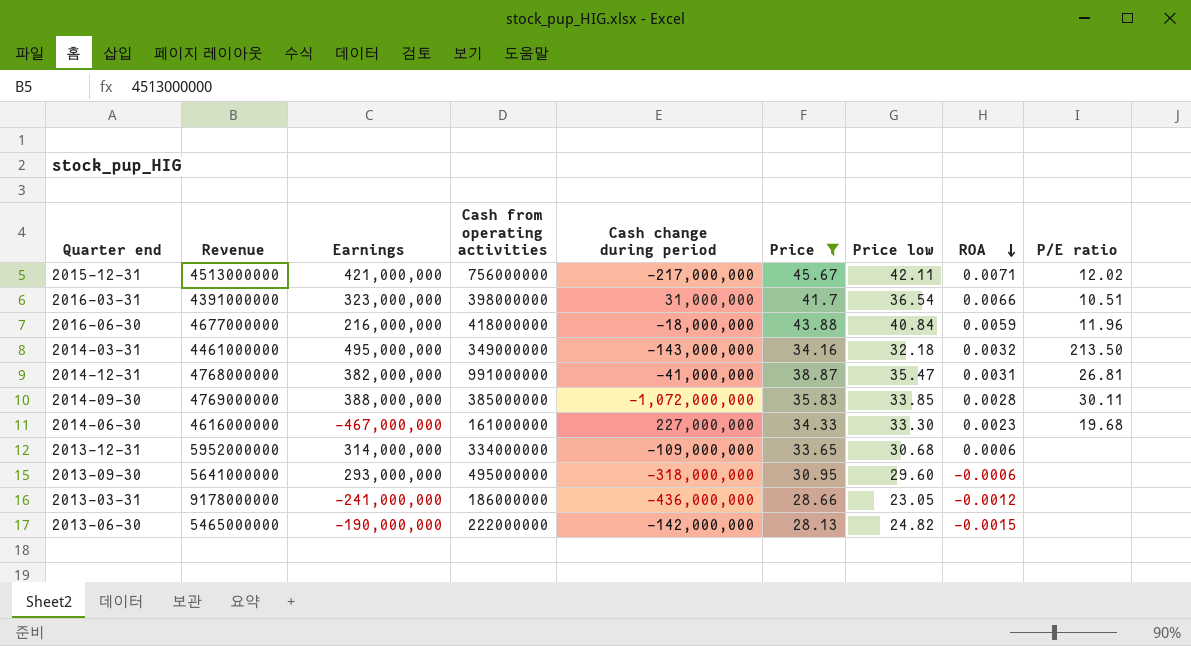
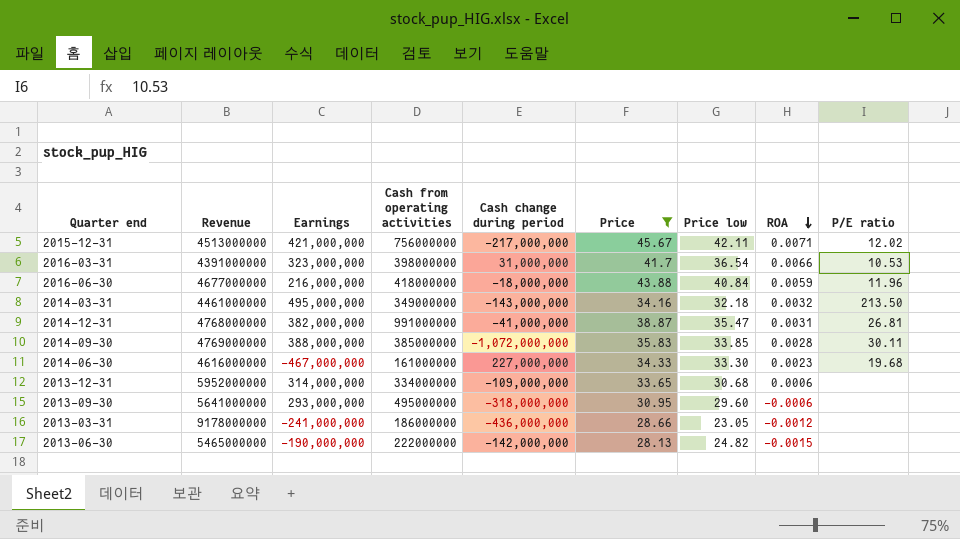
2016-03-31 | P/E ratio: 10.51 -> 10.53

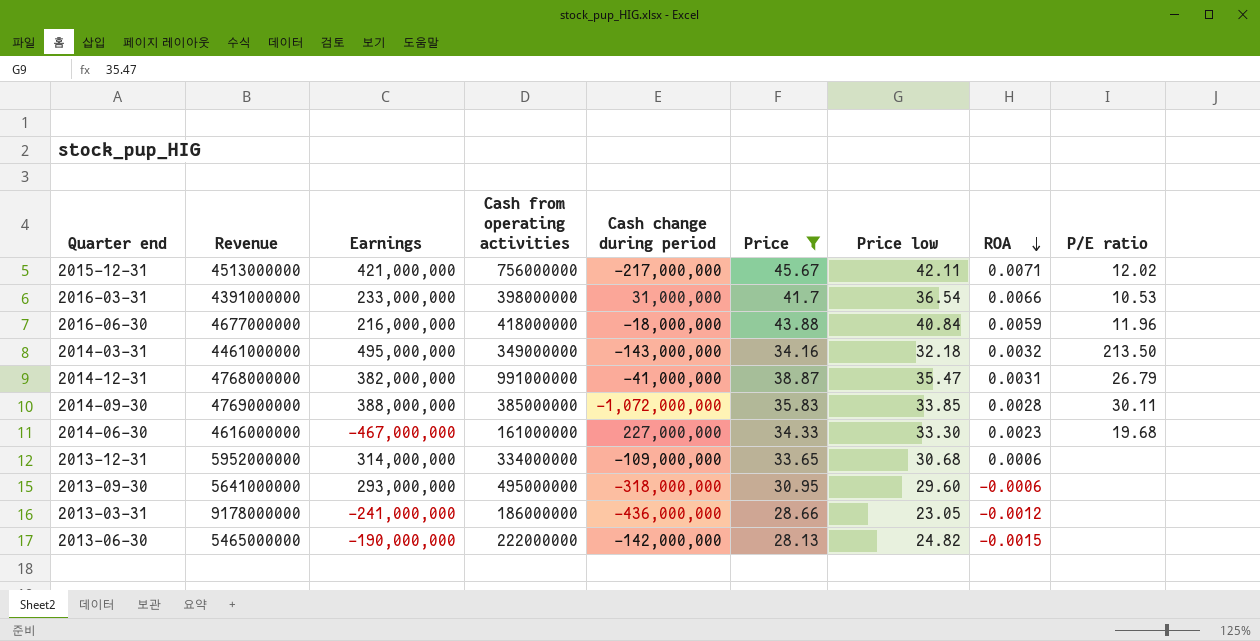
2016-03-31 | Earnings: 323,000,000 -> 233,000,000
2014-12-31 | P/E ratio: 26.81 -> 26.79

